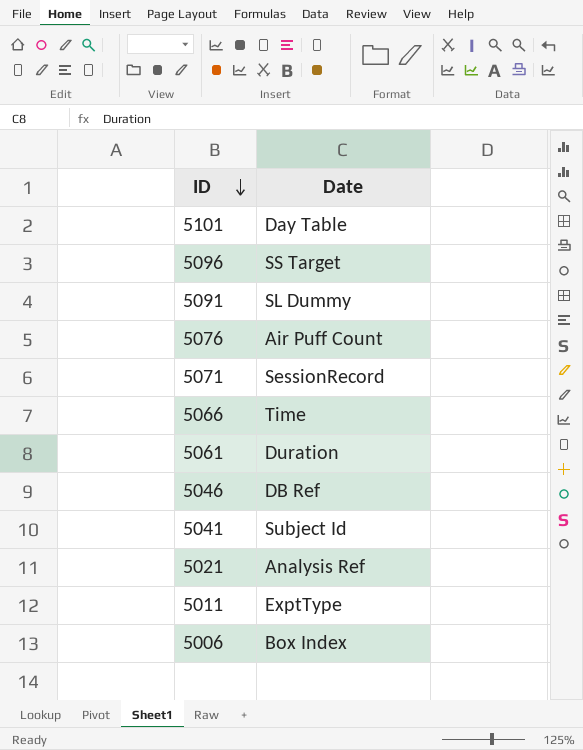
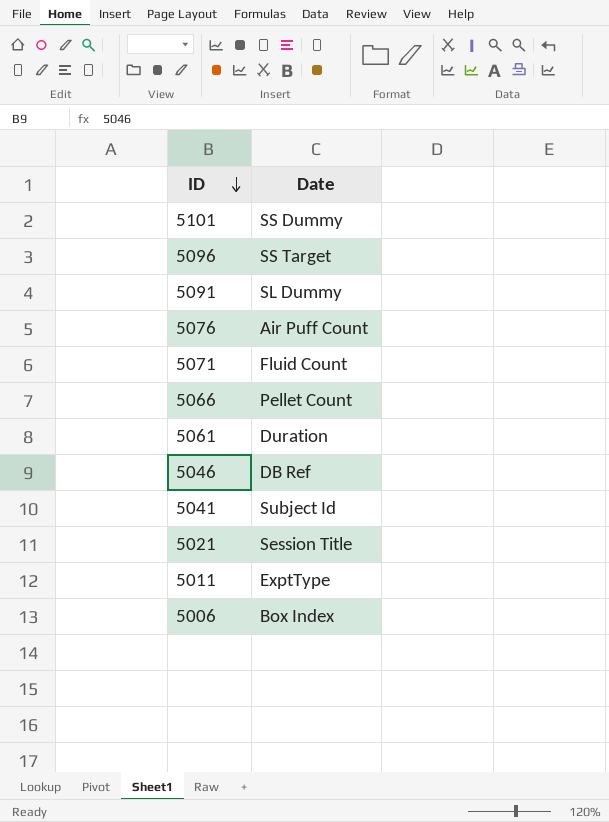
5101 | Date: Day Table -> SS Dummy
5071 | Date: SessionRecord -> Fluid Count
5066 | Date: Time -> Pellet Count
5021 | Date: Analysis Ref -> Session Title

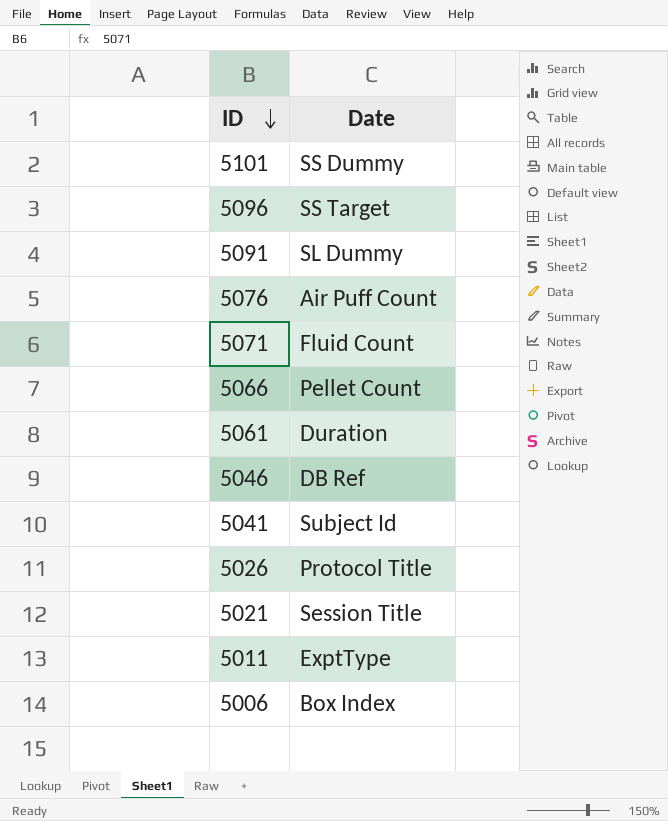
row 5026: none -> Protocol Title

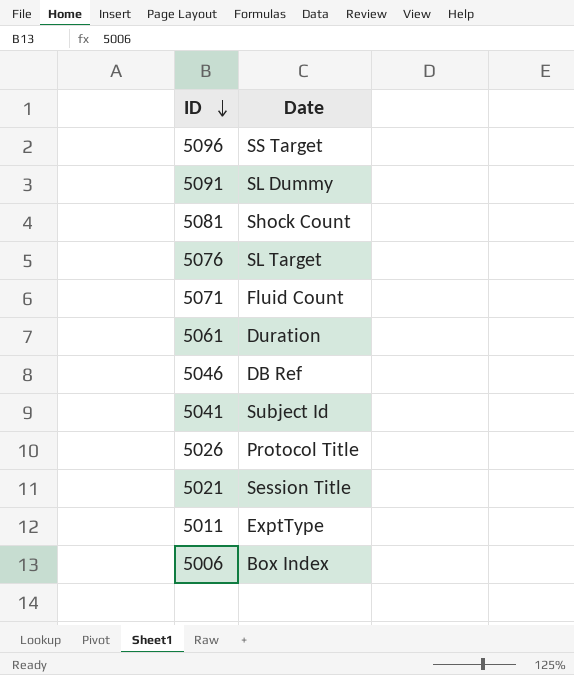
row 5101: SS Dummy -> none
row 5066: Pellet Count -> none
row 5081: none -> Shock Count
5076 | Date: Air Puff Count -> SL Target

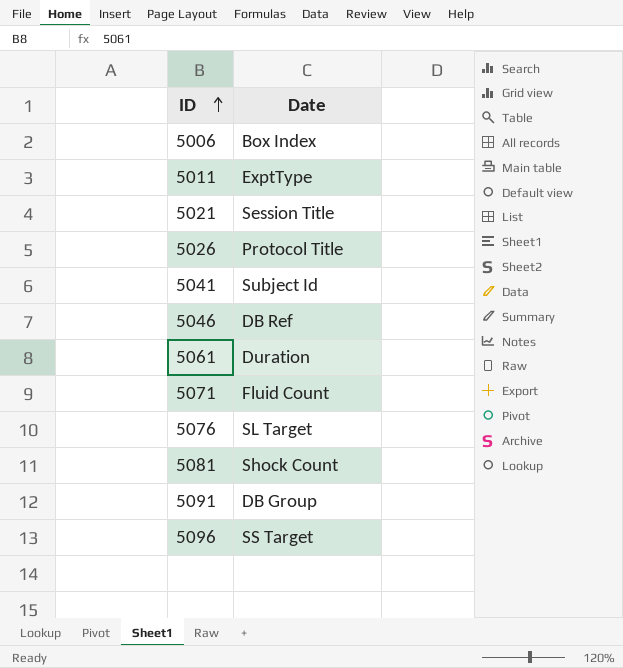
row order: ID descending -> ID ascending
5091 | Date: SL Dummy -> DB Group

